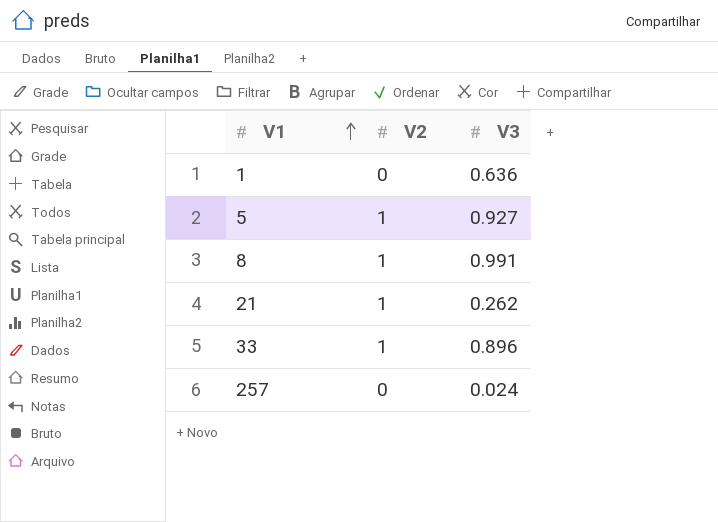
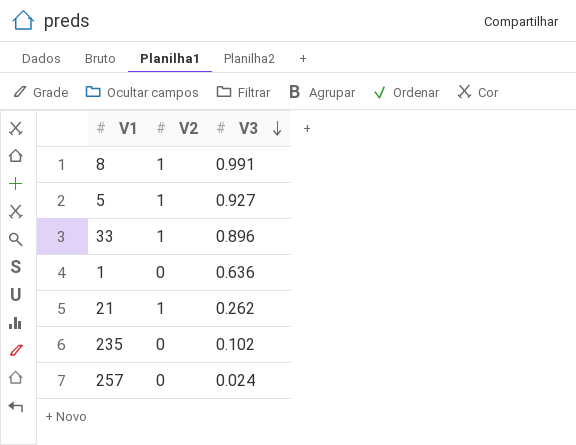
row order: V1 ascending -> V3 descending
row 235: none -> 0 | 0.102

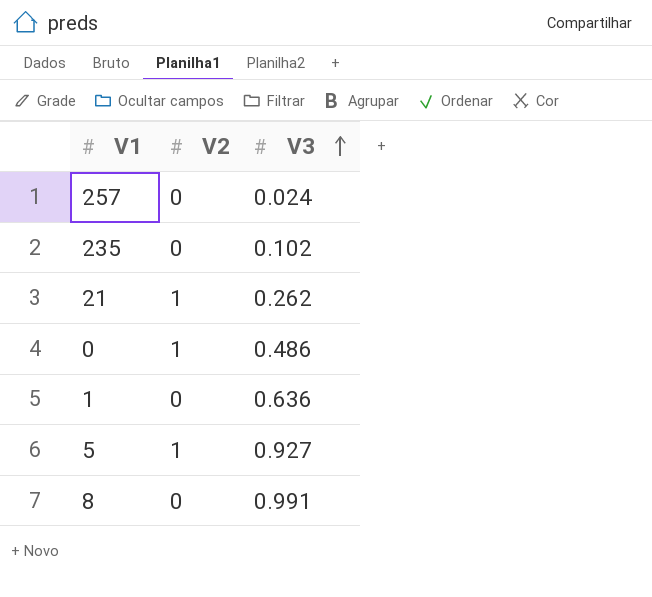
row order: V3 descending -> V3 ascending
row 33: 1 | 0.896 -> none
row 0: none -> 1 | 0.486
8 | V2: 1 -> 0

